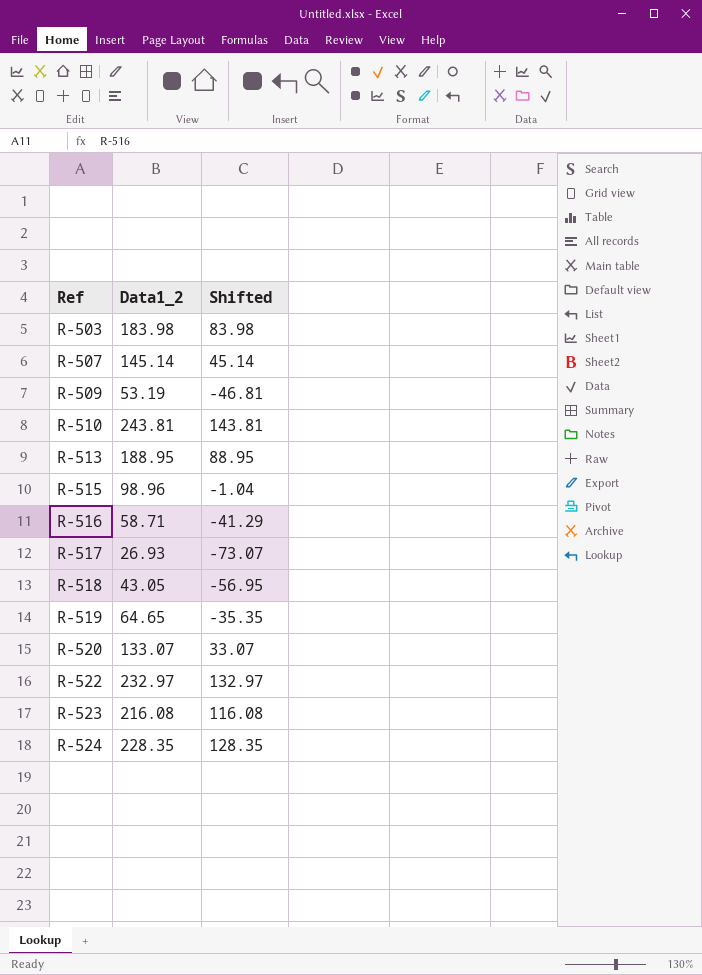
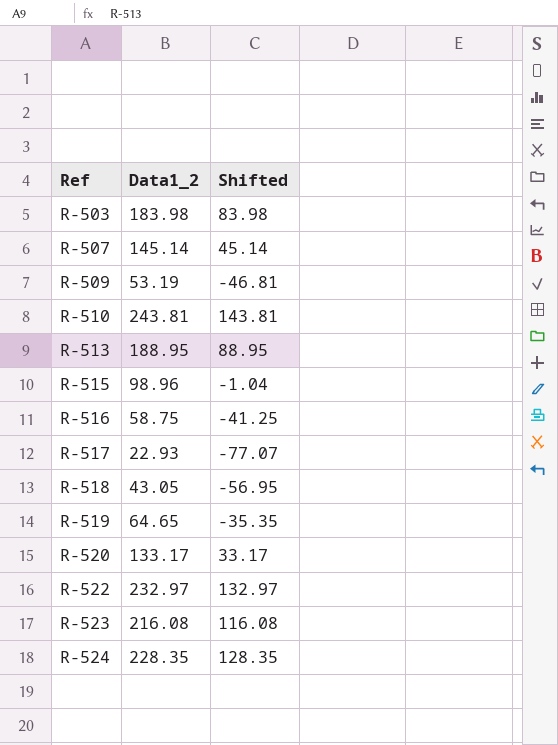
R-516 | Data1_2: 58.71 -> 58.75
R-516 | Shifted: -41.29 -> -41.25
R-517 | Data1_2: 26.93 -> 22.93
R-517 | Shifted: -73.07 -> -77.07
R-520 | Data1_2: 133.07 -> 133.17
R-520 | Shifted: 33.07 -> 33.17

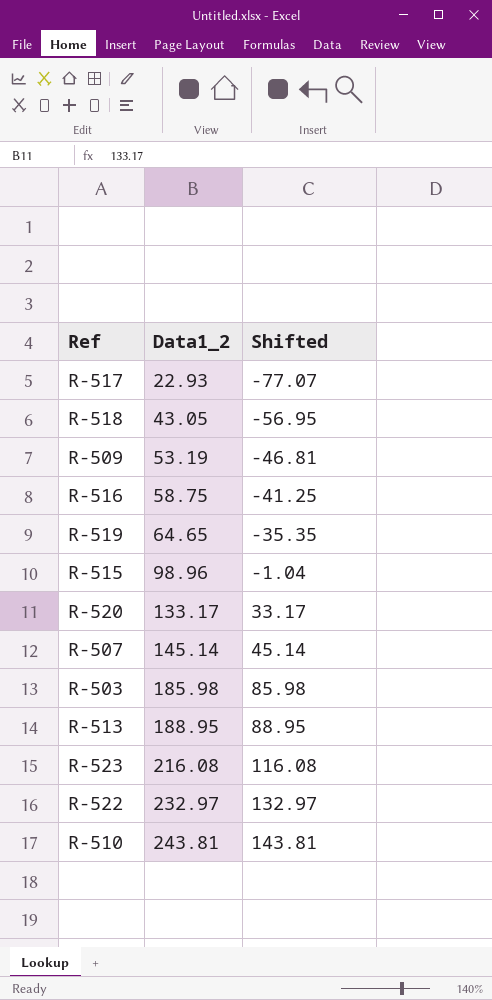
row order: Ref ascending -> Data1_2 ascending
row R-524: 228.35 | 128.35 -> none
R-503 | Data1_2: 183.98 -> 185.98
R-503 | Shifted: 83.98 -> 85.98

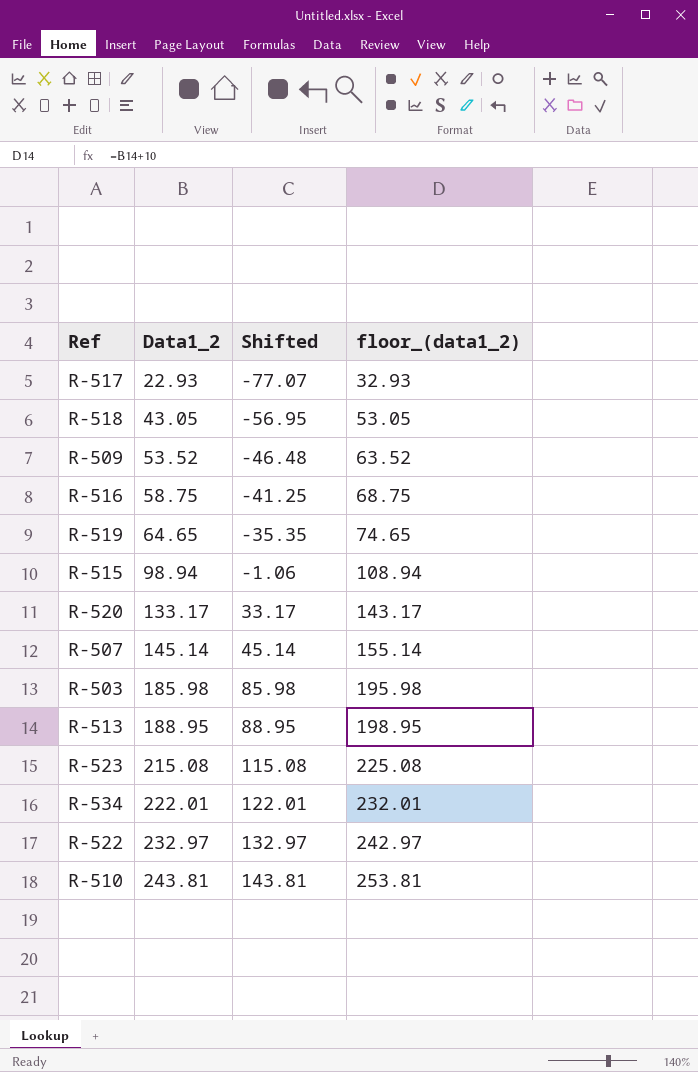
column floor_(data1_2) | formula: none -> [Data1_2] + 10
R-509 | Data1_2: 53.19 -> 53.52
R-509 | Shifted: -46.81 -> -46.48
R-515 | Data1_2: 98.96 -> 98.94
R-515 | Shifted: -1.04 -> -1.06
R-523 | Data1_2: 216.08 -> 215.08
R-523 | Shifted: 116.08 -> 115.08
row R-534: none -> 222.01 | 122.01 | 232.01

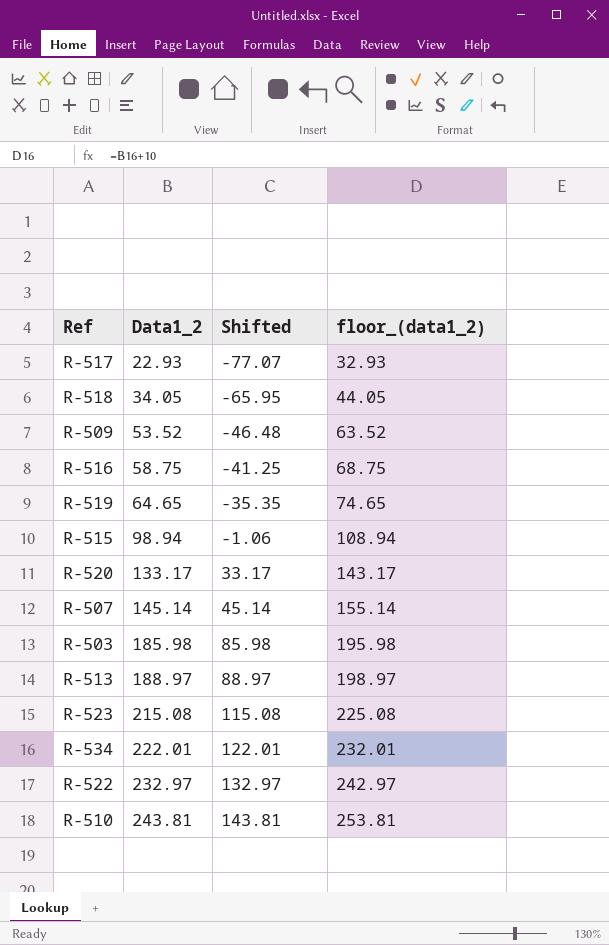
R-518 | Data1_2: 43.05 -> 34.05
R-518 | Shifted: -56.95 -> -65.95
R-518 | floor_(data1_2): 53.05 -> 44.05
R-513 | Data1_2: 188.95 -> 188.97
R-513 | Shifted: 88.95 -> 88.97
R-513 | floor_(data1_2): 198.95 -> 198.97

